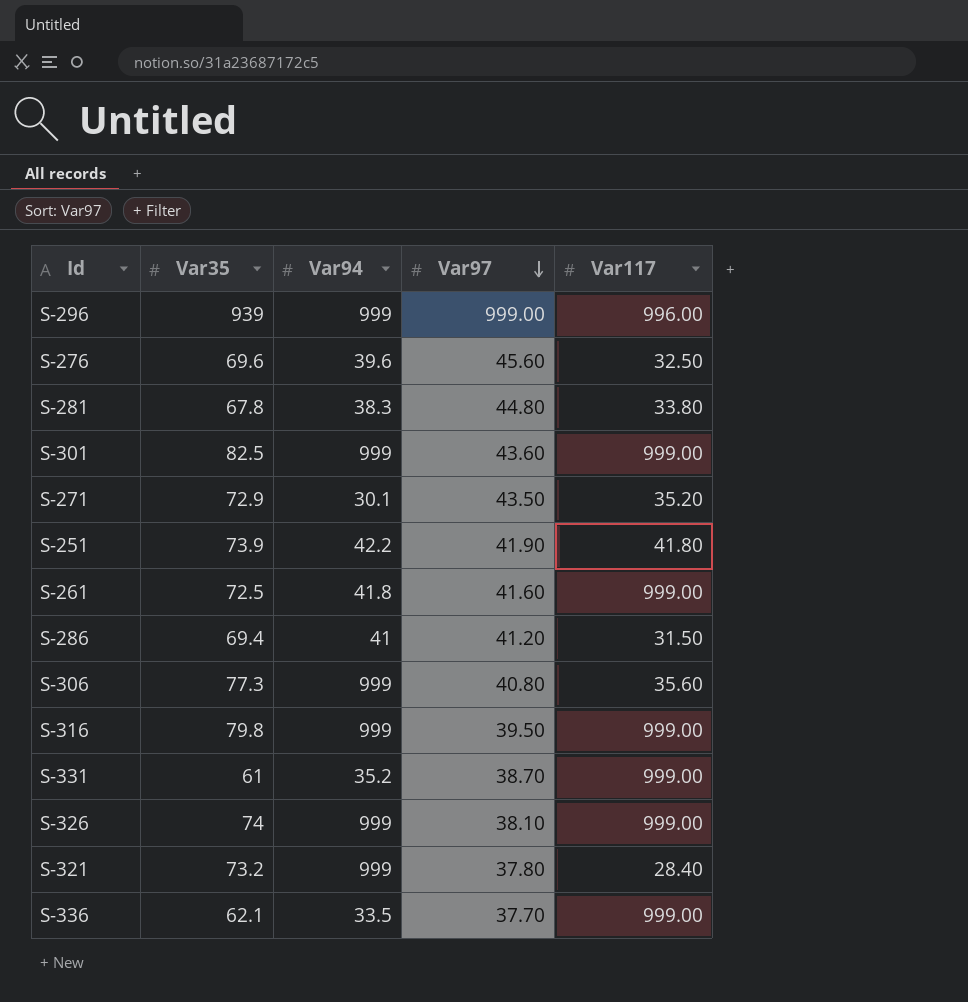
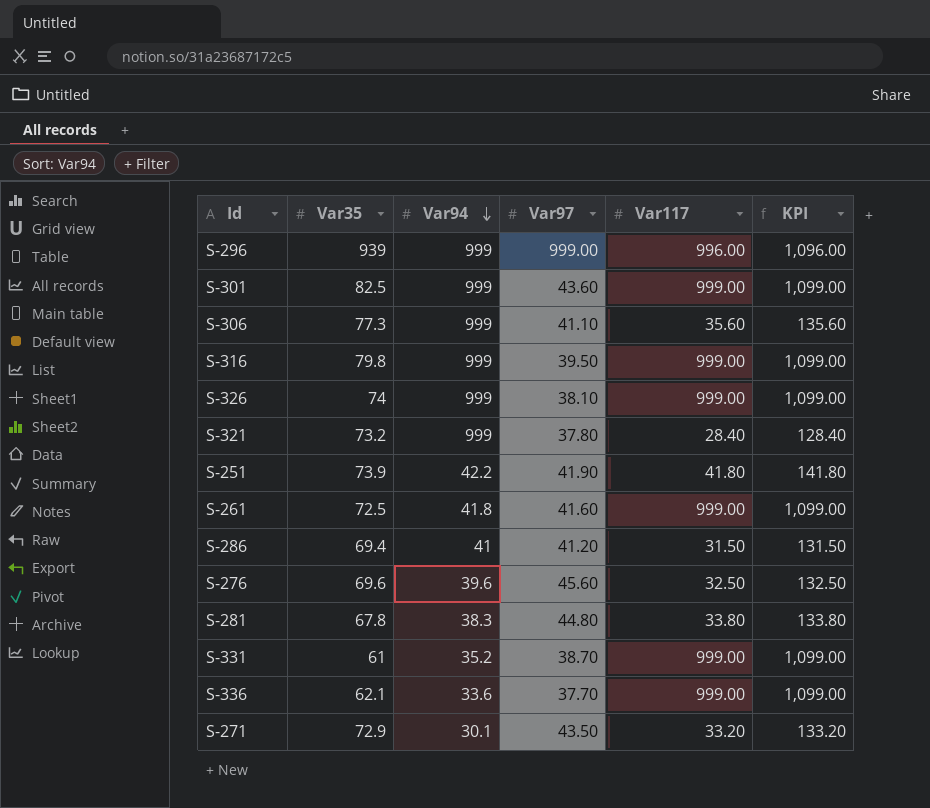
row order: Var97 descending -> Var94 descending
column KPI | formula: none -> [Var117] + 100
S-306 | Var97: 40.80 -> 41.10
S-336 | Var94: 33.5 -> 33.6
S-271 | Var117: 35.20 -> 33.20

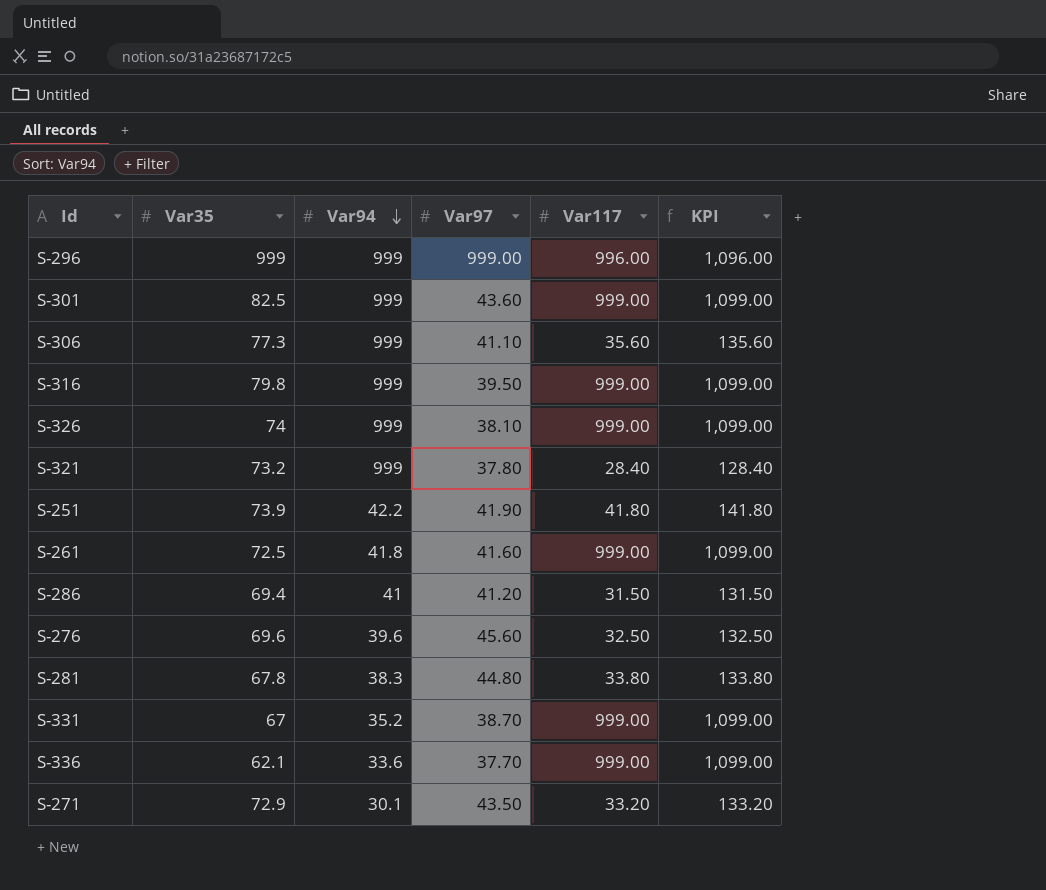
S-296 | Var35: 939 -> 999
S-331 | Var35: 61 -> 67

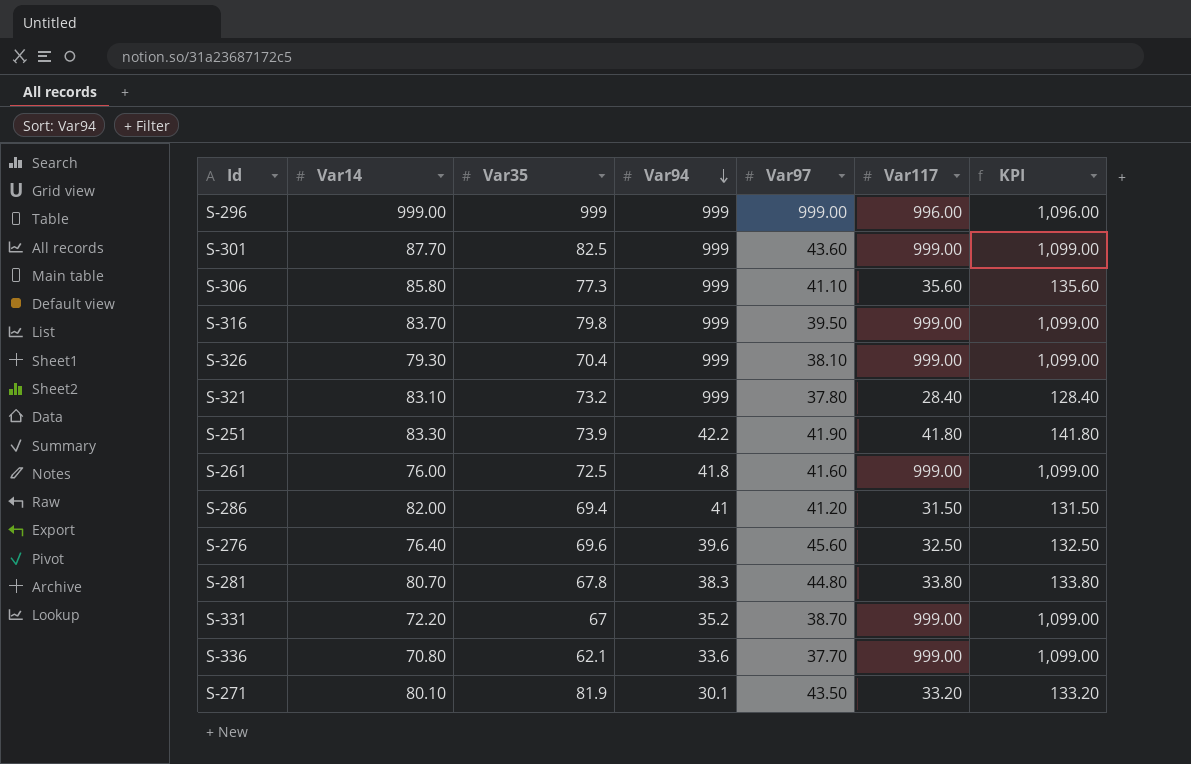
column Var14 | position: none -> 2
S-326 | Var35: 74 -> 70.4
S-271 | Var35: 72.9 -> 81.9

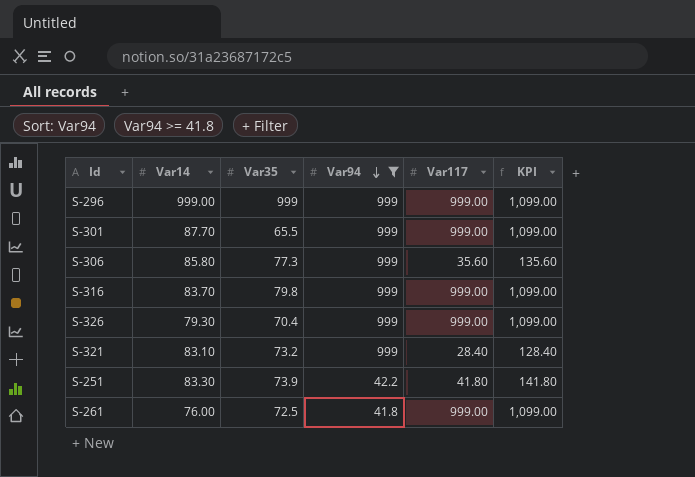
filter: none -> Var94 >= 41.8
column Var97 | position: 5 -> none
S-296 | Var117: 996.00 -> 999.00
S-296 | KPI: 1,096.00 -> 1,099.00
S-301 | Var35: 82.5 -> 65.5

